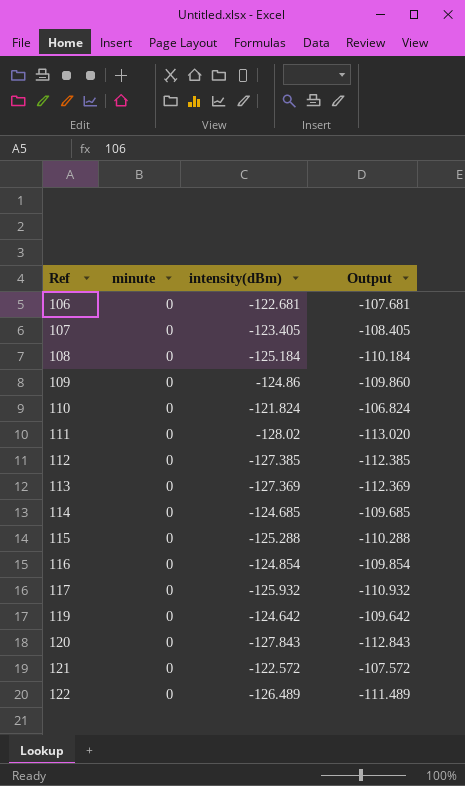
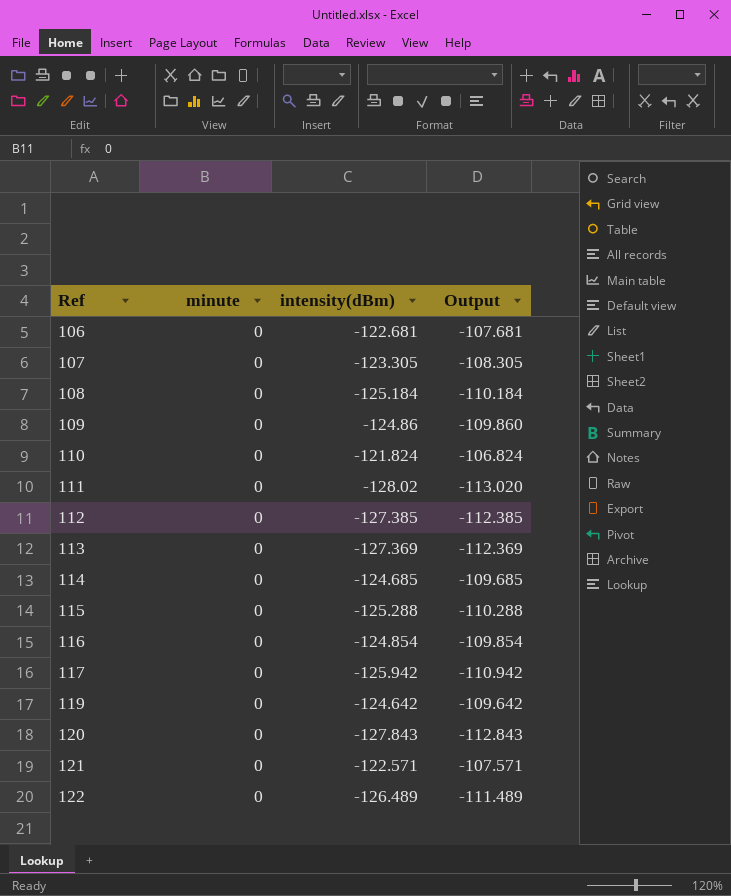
107 | intensity(dBm): -123.405 -> -123.305
107 | Output: -108.405 -> -108.305
117 | intensity(dBm): -125.932 -> -125.942
117 | Output: -110.932 -> -110.942
121 | intensity(dBm): -122.572 -> -122.571
121 | Output: -107.572 -> -107.571

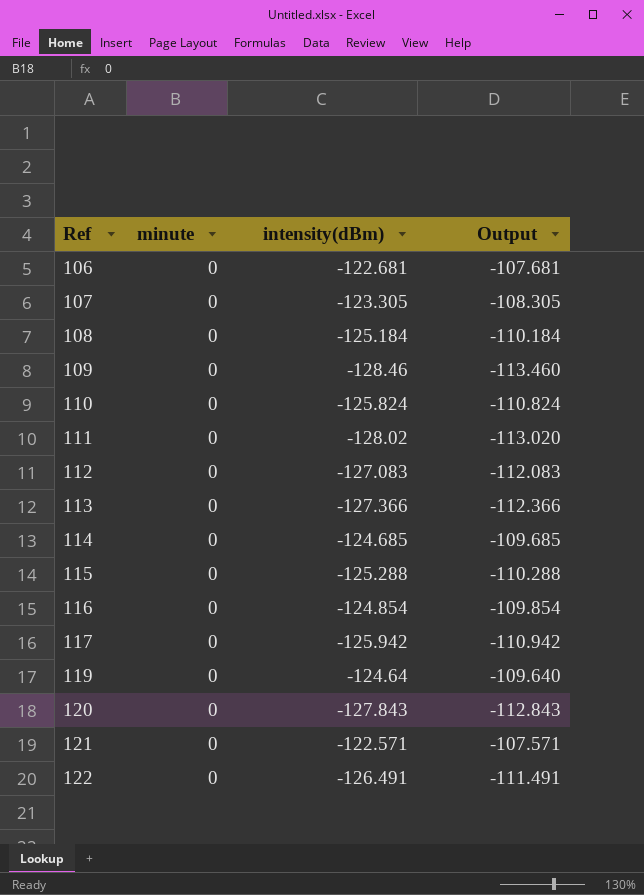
109 | intensity(dBm): -124.86 -> -128.46
109 | Output: -109.860 -> -113.460
110 | intensity(dBm): -121.824 -> -125.824
110 | Output: -106.824 -> -110.824
112 | intensity(dBm): -127.385 -> -127.083
112 | Output: -112.385 -> -112.083
113 | intensity(dBm): -127.369 -> -127.366
113 | Output: -112.369 -> -112.366
119 | intensity(dBm): -124.642 -> -124.64
119 | Output: -109.642 -> -109.640
122 | intensity(dBm): -126.489 -> -126.491
122 | Output: -111.489 -> -111.491

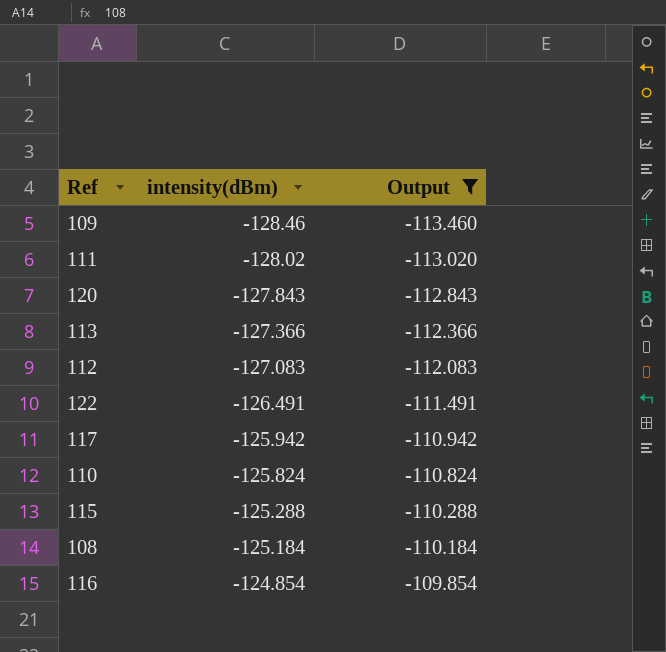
filter: none -> Output <= -109.854
row order: Ref ascending -> intensity(dBm) ascending
column minute | position: 2 -> none

